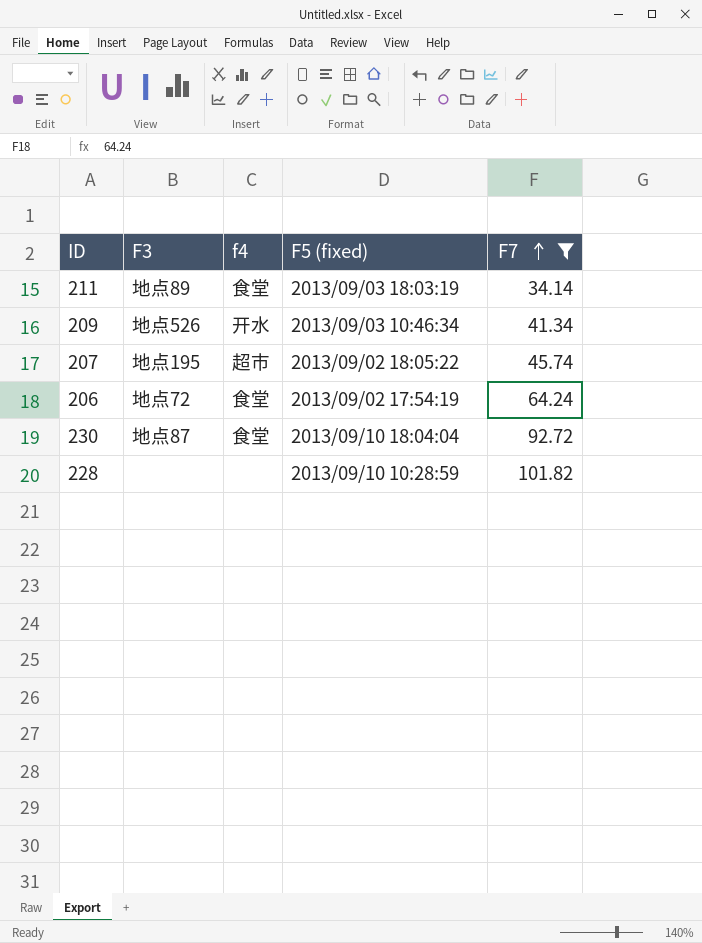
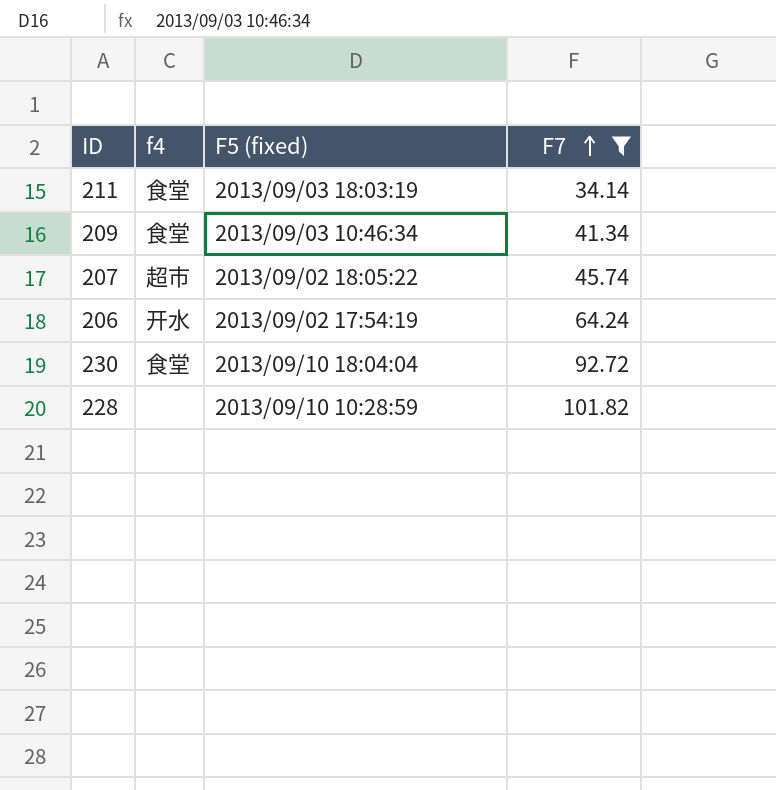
column F3 | position: 2 -> none
209 | f4: 开水 -> 食堂
206 | f4: 食堂 -> 开水

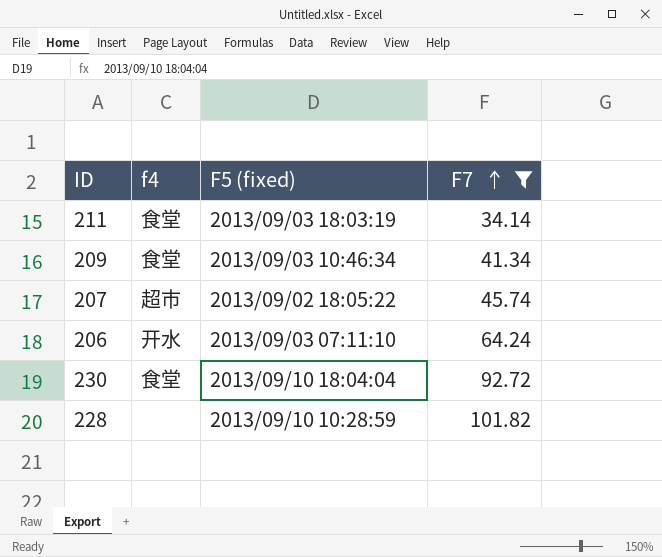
206 | F5 (fixed): 2013/09/02 17:54:19 -> 2013/09/03 07:11:10

